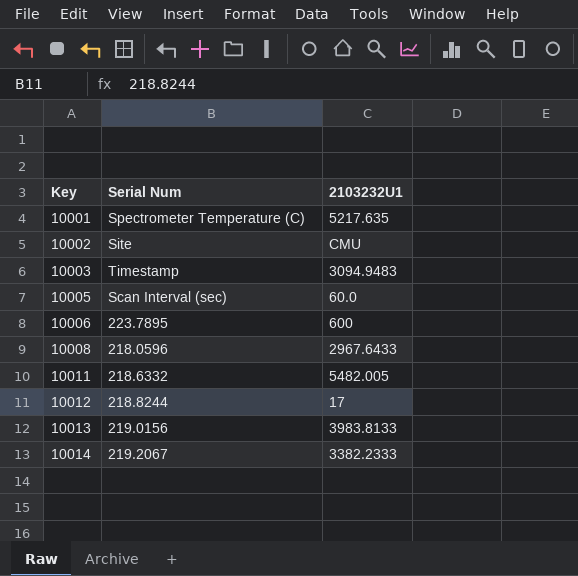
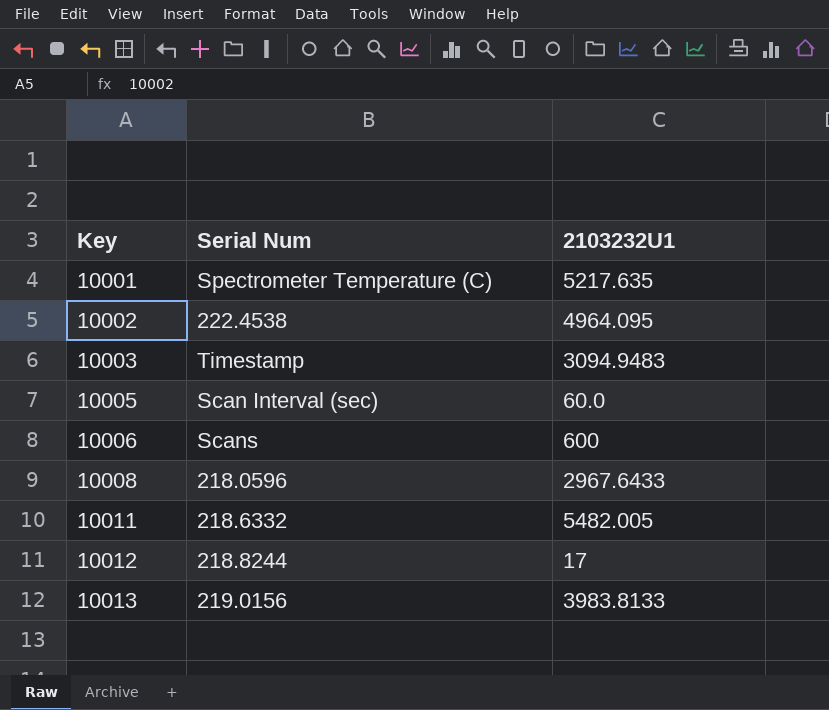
row 10014: 219.2067 | 3382.2333 -> none
10002 | Serial Num: Site -> 222.4538
10002 | 2103232U1: CMU -> 4964.095
10006 | Serial Num: 223.7895 -> Scans

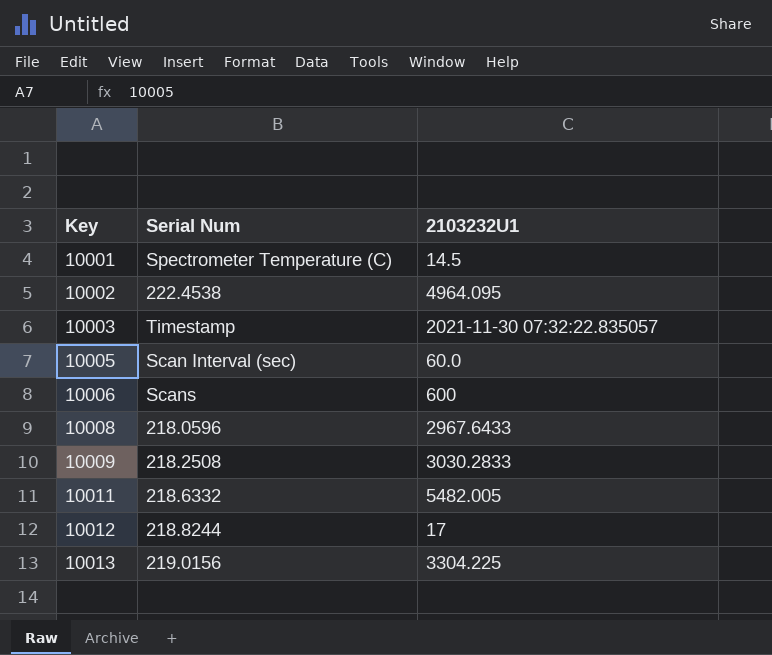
10001 | 2103232U1: 5217.635 -> 14.5
10003 | 2103232U1: 3094.9483 -> 2021-11-30 07:32:22.835057
row 10009: none -> 218.2508 | 3030.2833
10013 | 2103232U1: 3983.8133 -> 3304.225

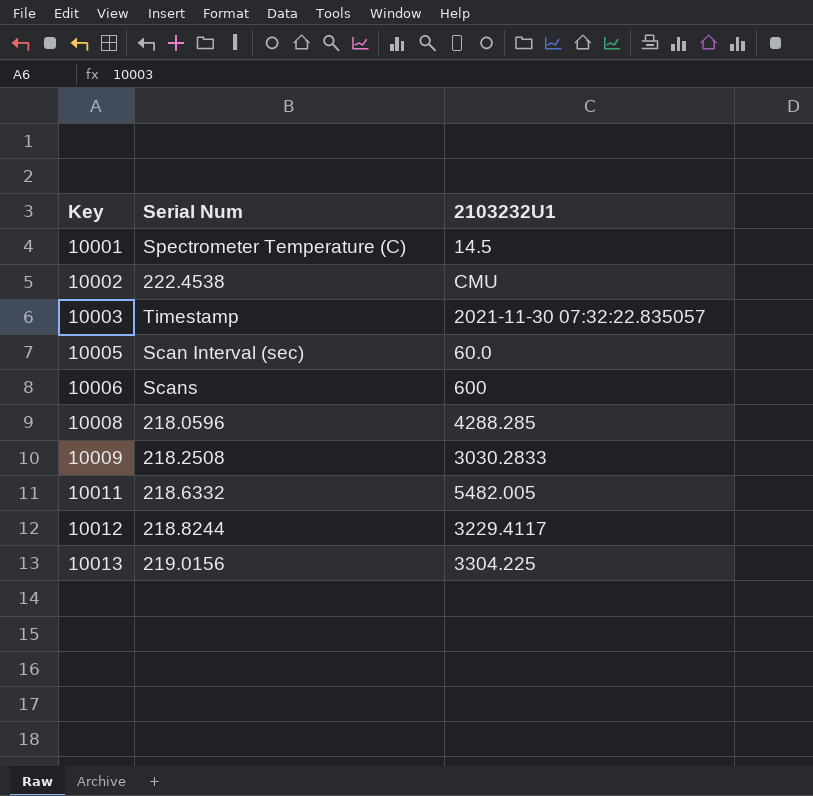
10002 | 2103232U1: 4964.095 -> CMU
10008 | 2103232U1: 2967.6433 -> 4288.285
10012 | 2103232U1: 17 -> 3229.4117

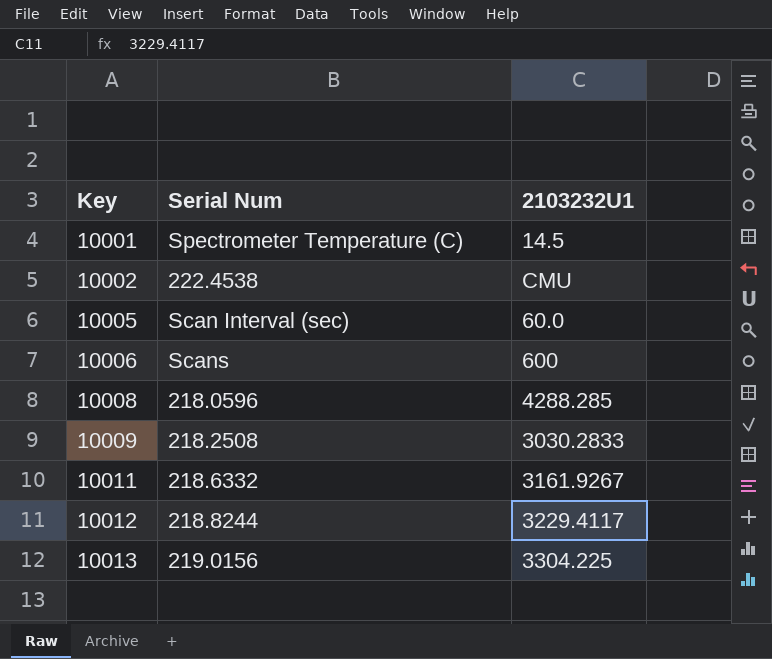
row 10003: Timestamp | 2021-11-30 07:32:22.835057 -> none
10011 | 2103232U1: 5482.005 -> 3161.9267

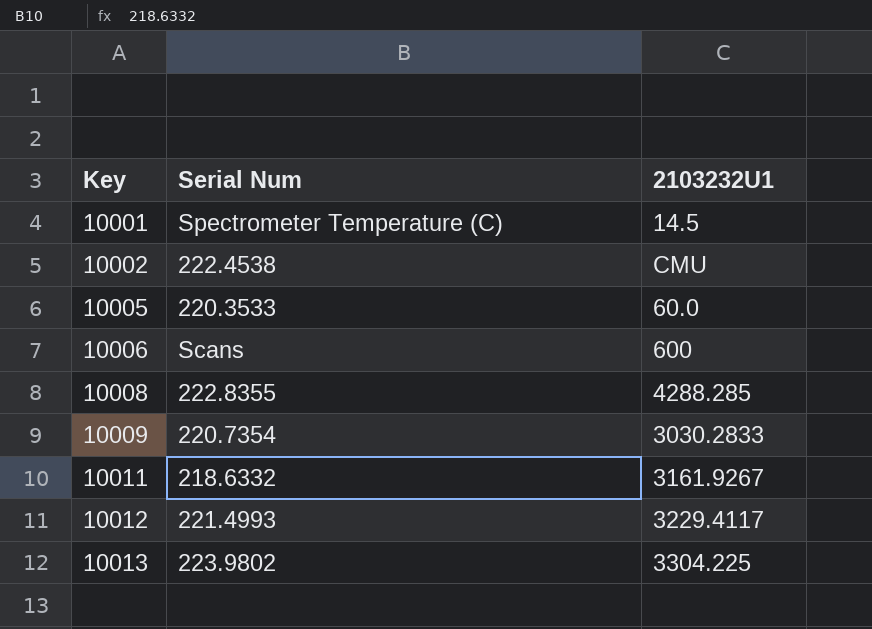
10005 | Serial Num: Scan Interval (sec) -> 220.3533
10008 | Serial Num: 218.0596 -> 222.8355
10009 | Serial Num: 218.2508 -> 220.7354
10012 | Serial Num: 218.8244 -> 221.4993
10013 | Serial Num: 219.0156 -> 223.9802

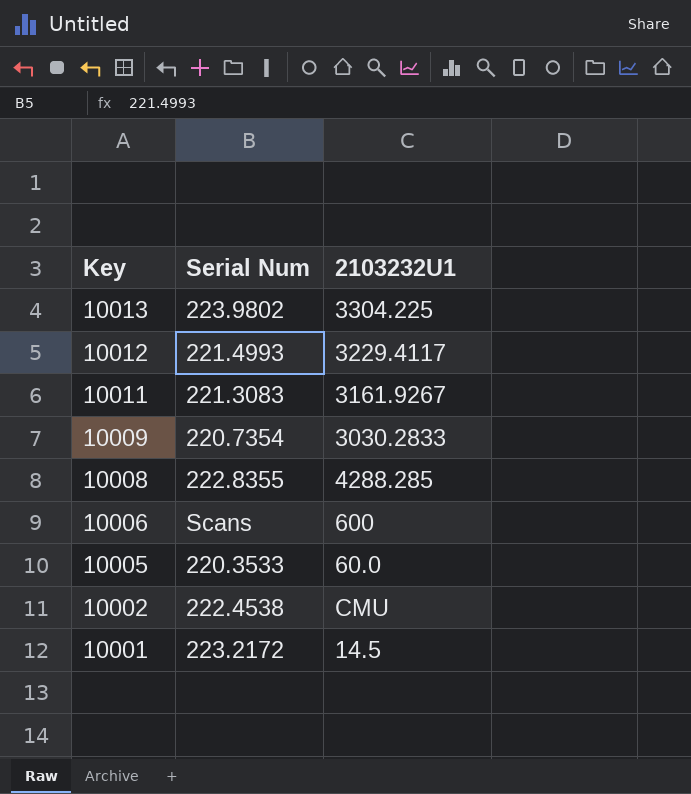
row order: Key ascending -> Key descending
10011 | Serial Num: 218.6332 -> 221.3083
10001 | Serial Num: Spectrometer Temperature (C) -> 223.2172

